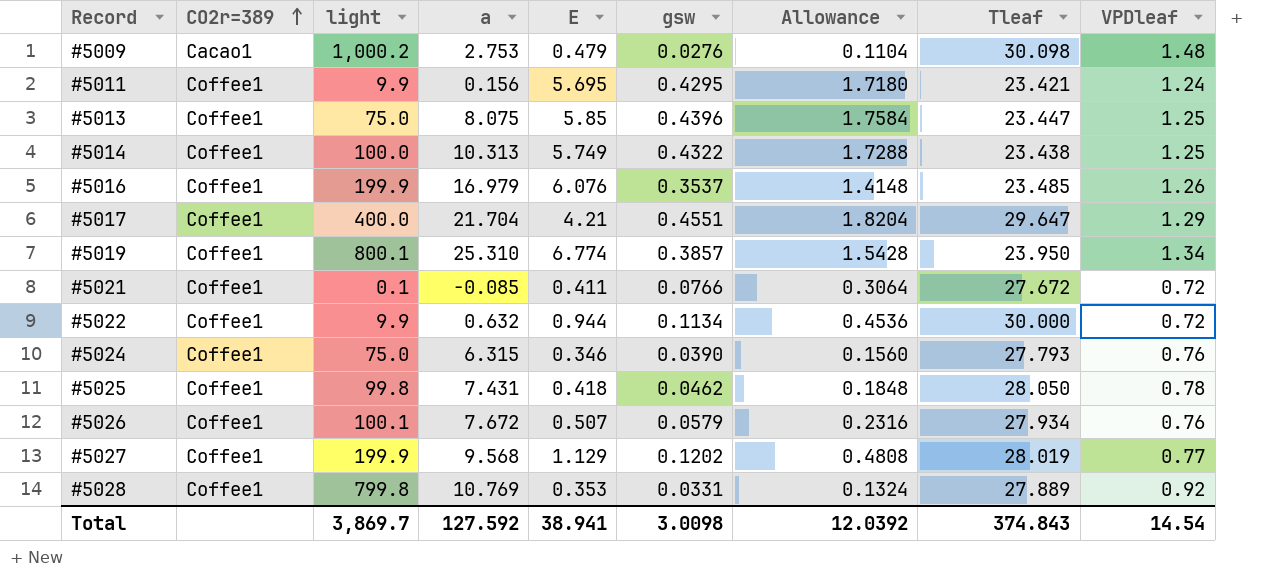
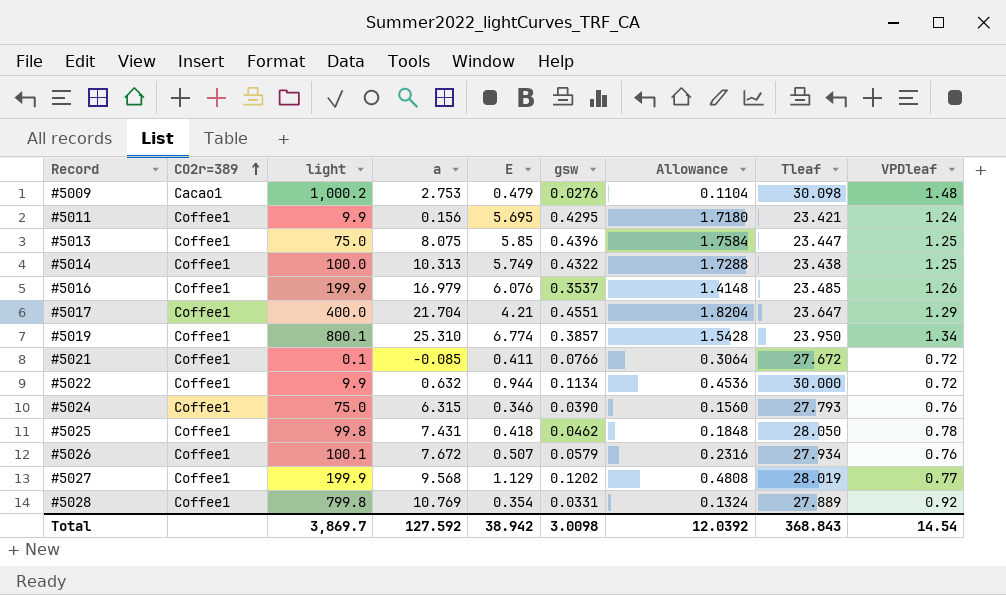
#5017 | Tleaf: 29.647 -> 23.647
#5028 | E: 0.353 -> 0.354
Total | E: 38.941 -> 38.942
Total | Tleaf: 374.843 -> 368.843

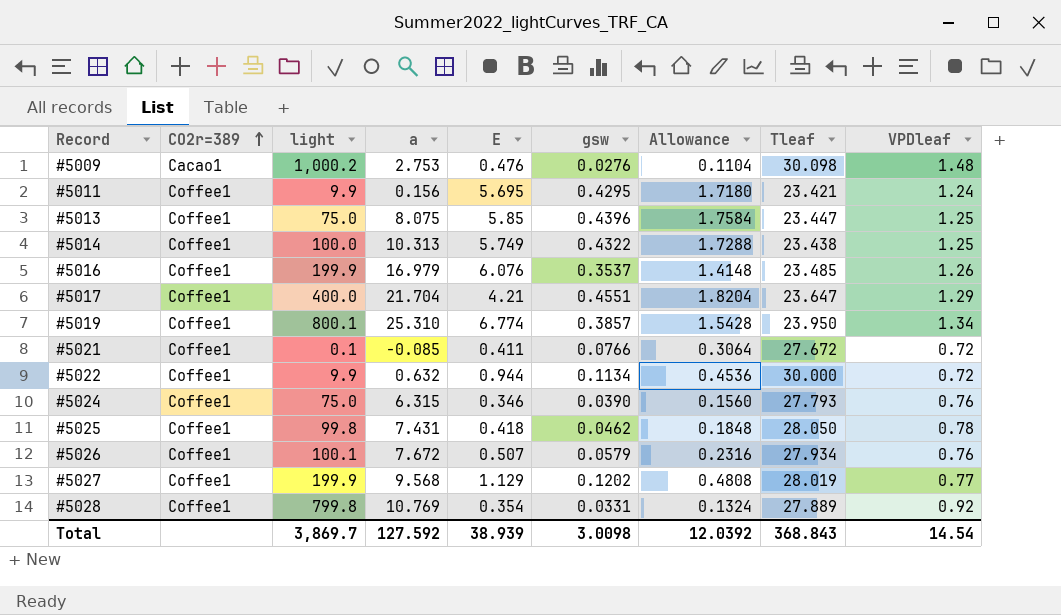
#5009 | E: 0.479 -> 0.476
Total | E: 38.942 -> 38.939

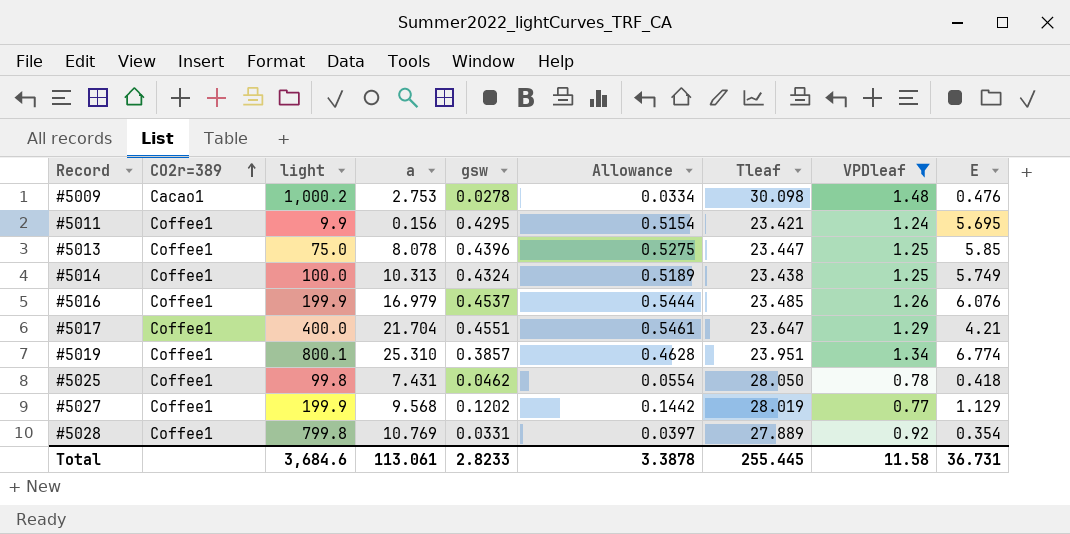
filter: none -> VPDleaf >= 0.77
column Allowance | formula: [gsw] * 4 -> [gsw] * 1.2
column E | position: 5 -> 9
#5009 | gsw: 0.0276 -> 0.0278
#5013 | a: 8.075 -> 8.078
#5014 | gsw: 0.4322 -> 0.4324
#5016 | gsw: 0.3537 -> 0.4537
#5019 | Tleaf: 23.950 -> 23.951
Total | light: 3,869.7 -> 3,684.6
Total | a: 127.592 -> 113.061
Total | gsw: 3.0098 -> 2.8233
Total | Allowance: 12.0392 -> 3.3878
Total | Tleaf: 368.843 -> 255.445
Total | VPDleaf: 14.54 -> 11.58
Total | E: 38.939 -> 36.731

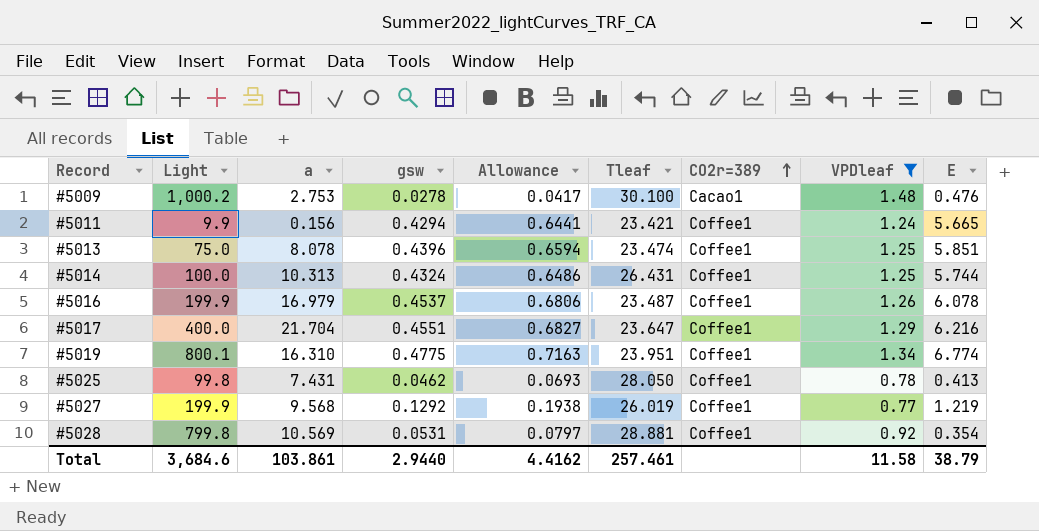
column name: light -> Light
column Allowance | formula: [gsw] * 1.2 -> [gsw] * 1.5
column CO2r=389 | position: 2 -> 7
#5009 | Tleaf: 30.098 -> 30.100
#5011 | gsw: 0.4295 -> 0.4294
#5011 | E: 5.695 -> 5.665
#5013 | Tleaf: 23.447 -> 23.474
#5013 | E: 5.85 -> 5.851
#5014 | Tleaf: 23.438 -> 26.431
#5014 | E: 5.749 -> 5.744
#5016 | Tleaf: 23.485 -> 23.487
#5016 | E: 6.076 -> 6.078
#5017 | E: 4.21 -> 6.216
#5019 | a: 25.310 -> 16.310
#5019 | gsw: 0.3857 -> 0.4775
#5025 | E: 0.418 -> 0.413
#5027 | gsw: 0.1202 -> 0.1292
#5027 | Tleaf: 28.019 -> 26.019
#5027 | E: 1.129 -> 1.219
#5028 | a: 10.769 -> 10.569
#5028 | gsw: 0.0331 -> 0.0531
#5028 | Tleaf: 27.889 -> 28.881
Total | a: 113.061 -> 103.861
Total | gsw: 2.8233 -> 2.9440
Total | Allowance: 3.3878 -> 4.4162
Total | Tleaf: 255.445 -> 257.461
Total | E: 36.731 -> 38.79

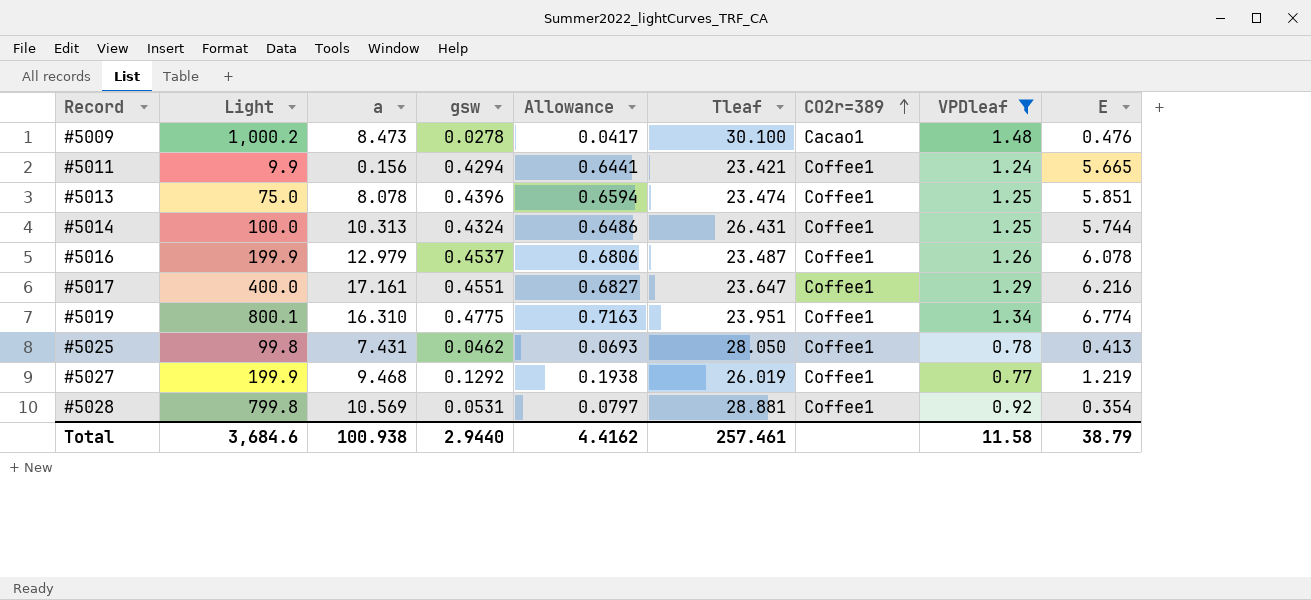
#5009 | a: 2.753 -> 8.473
#5016 | a: 16.979 -> 12.979
#5017 | a: 21.704 -> 17.161
#5027 | a: 9.568 -> 9.468
Total | a: 103.861 -> 100.938

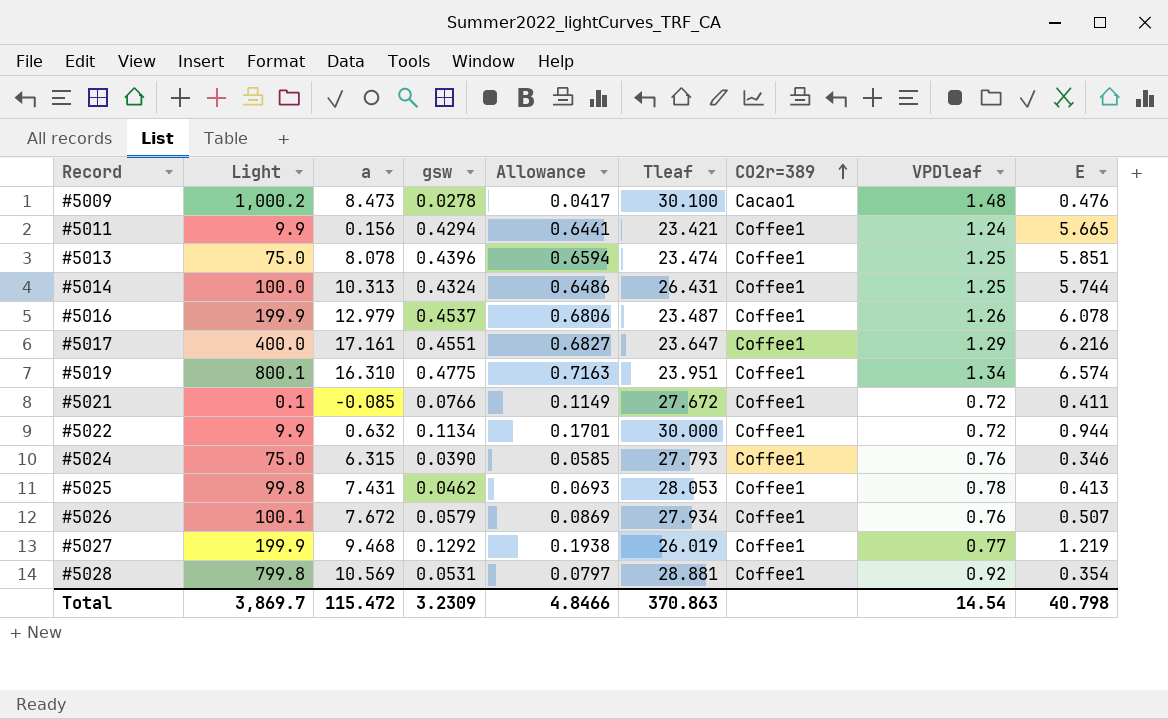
filter: VPDleaf >= 0.77 -> none
#5019 | E: 6.774 -> 6.574
#5025 | Tleaf: 28.050 -> 28.053
Total | Light: 3,684.6 -> 3,869.7
Total | a: 100.938 -> 115.472
Total | gsw: 2.9440 -> 3.2309
Total | Allowance: 4.4162 -> 4.8466
Total | Tleaf: 257.461 -> 370.863
Total | VPDleaf: 11.58 -> 14.54
Total | E: 38.79 -> 40.798

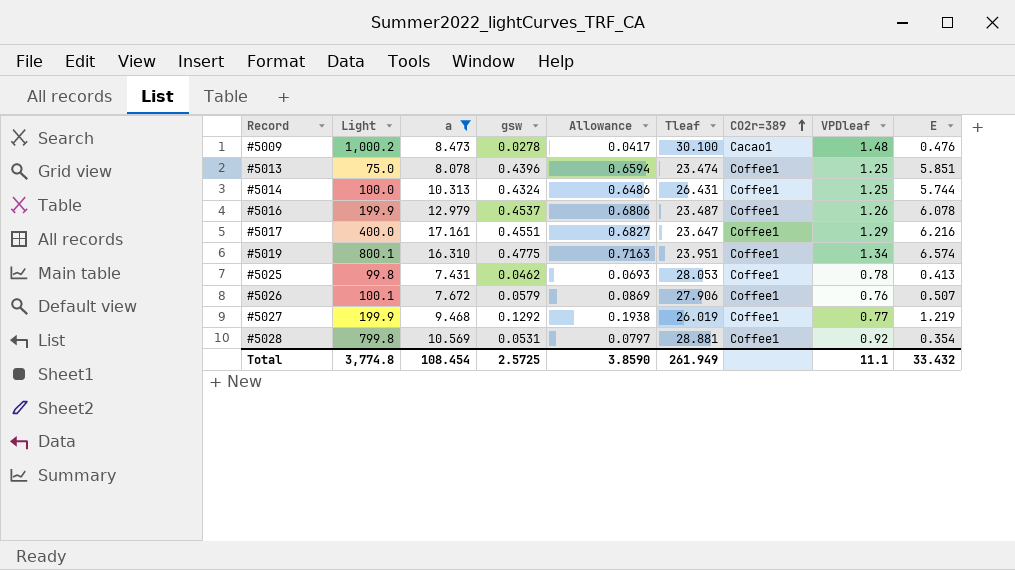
filter: none -> a >= 7.431
#5026 | Tleaf: 27.934 -> 27.906
Total | Light: 3,869.7 -> 3,774.8
Total | a: 115.472 -> 108.454
Total | gsw: 3.2309 -> 2.5725
Total | Allowance: 4.8466 -> 3.8590
Total | Tleaf: 370.863 -> 261.949
Total | VPDleaf: 14.54 -> 11.1
Total | E: 40.798 -> 33.432

